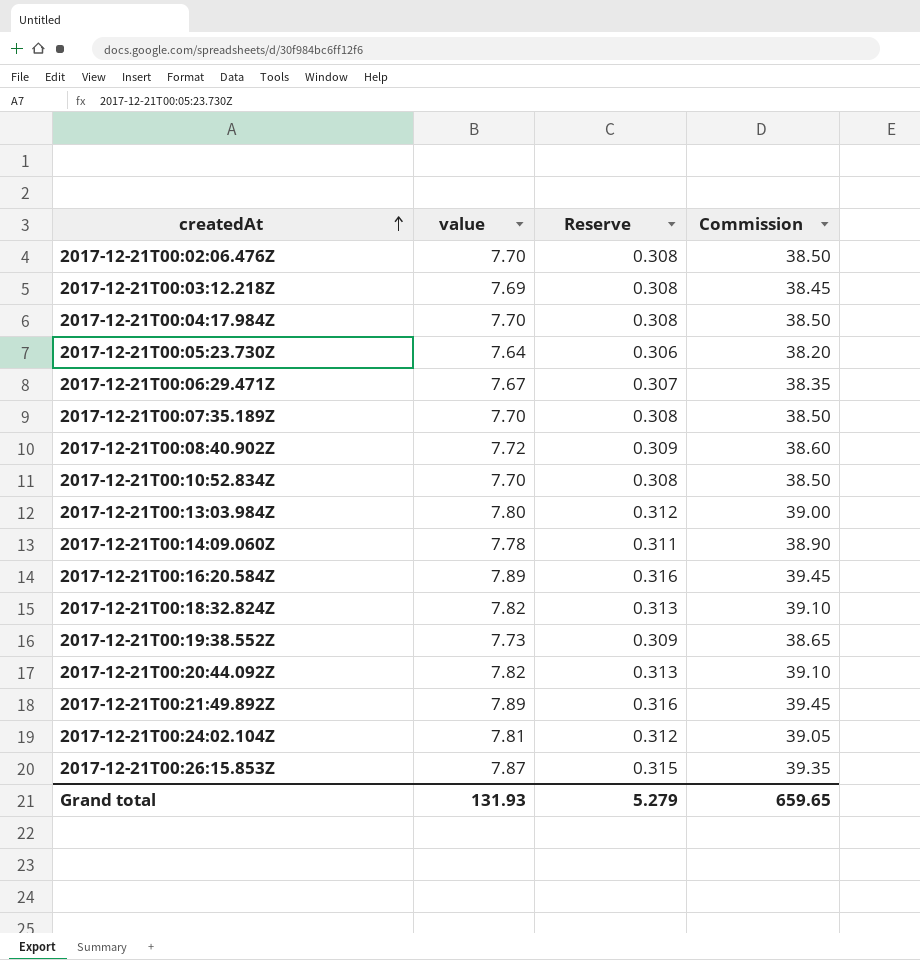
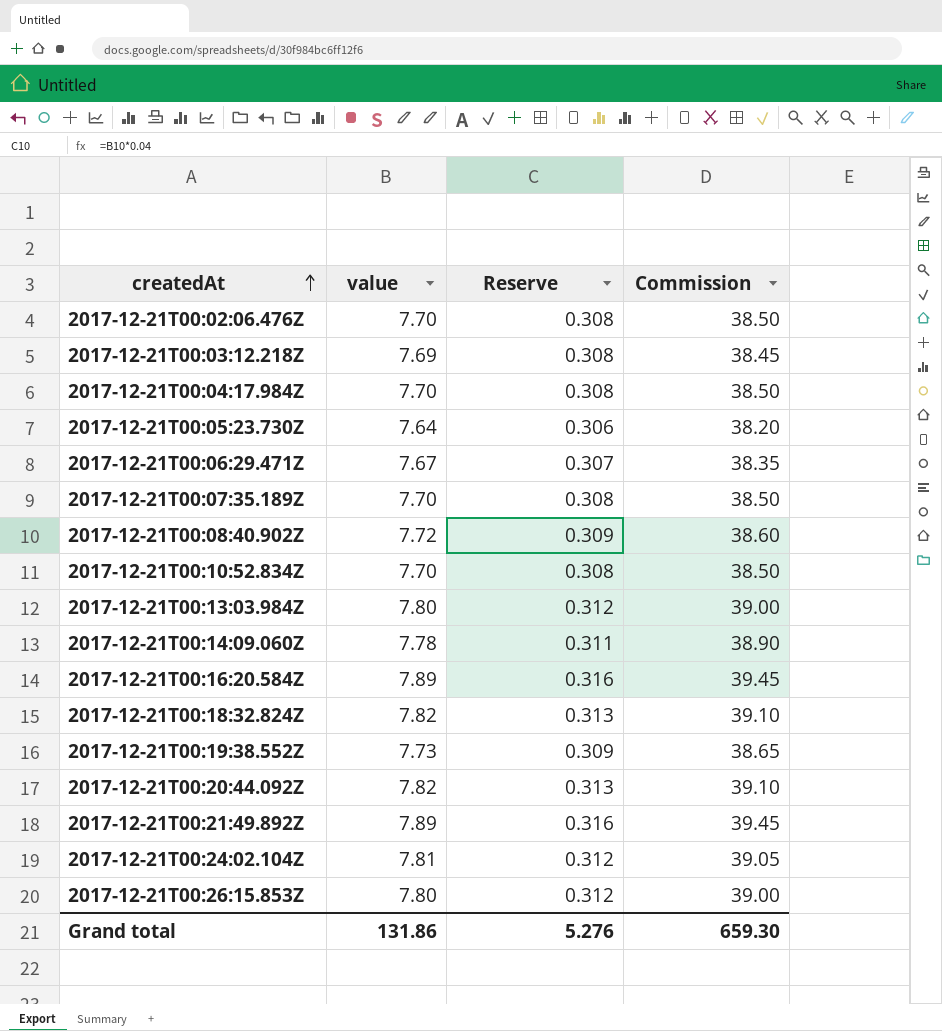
2017-12-21T00:26:15.853Z | value: 7.87 -> 7.80
2017-12-21T00:26:15.853Z | Reserve: 0.315 -> 0.312
2017-12-21T00:26:15.853Z | Commission: 39.35 -> 39.00
Grand total | value: 131.93 -> 131.86
Grand total | Reserve: 5.279 -> 5.276
Grand total | Commission: 659.65 -> 659.30

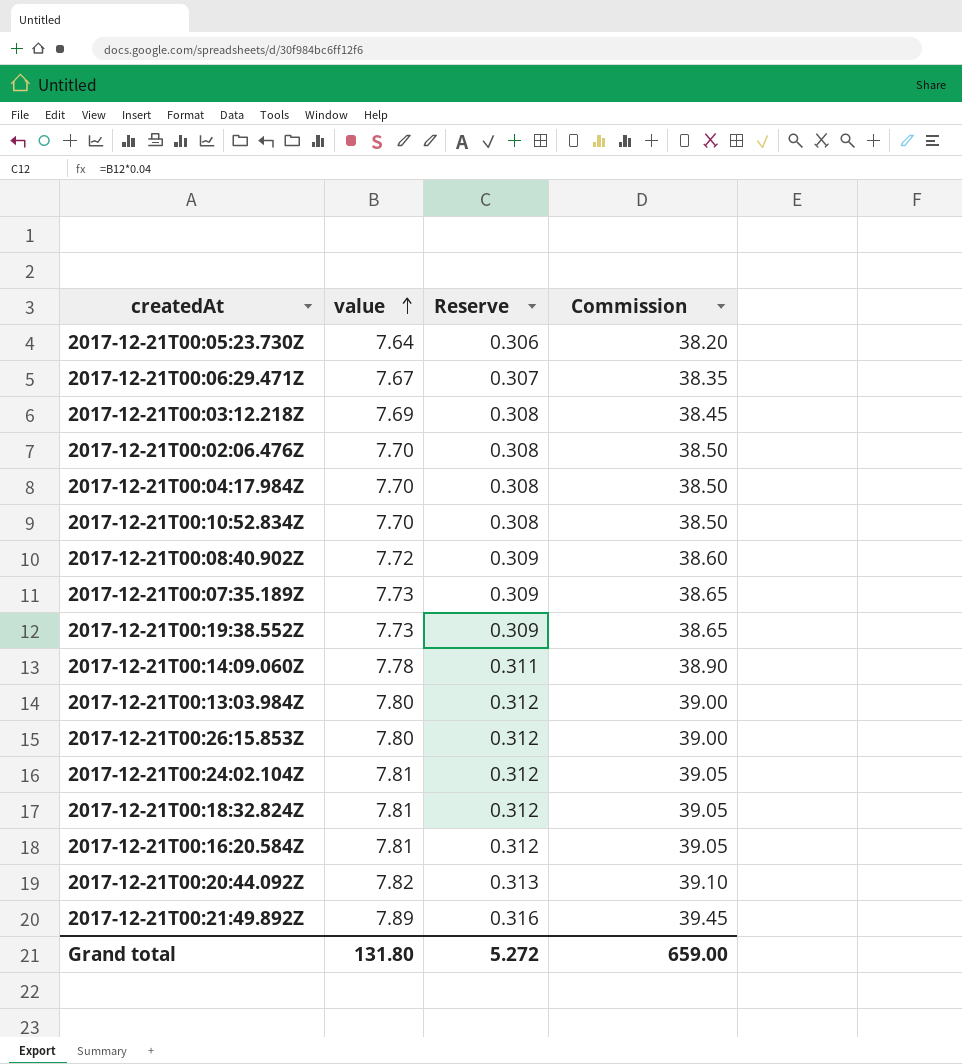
row order: createdAt ascending -> value ascending
2017-12-21T00:07:35.189Z | value: 7.70 -> 7.73
2017-12-21T00:07:35.189Z | Reserve: 0.308 -> 0.309
2017-12-21T00:07:35.189Z | Commission: 38.50 -> 38.65
2017-12-21T00:18:32.824Z | value: 7.82 -> 7.81
2017-12-21T00:18:32.824Z | Reserve: 0.313 -> 0.312
2017-12-21T00:18:32.824Z | Commission: 39.10 -> 39.05
2017-12-21T00:16:20.584Z | value: 7.89 -> 7.81
2017-12-21T00:16:20.584Z | Reserve: 0.316 -> 0.312
2017-12-21T00:16:20.584Z | Commission: 39.45 -> 39.05
Grand total | value: 131.86 -> 131.80
Grand total | Reserve: 5.276 -> 5.272
Grand total | Commission: 659.30 -> 659.00

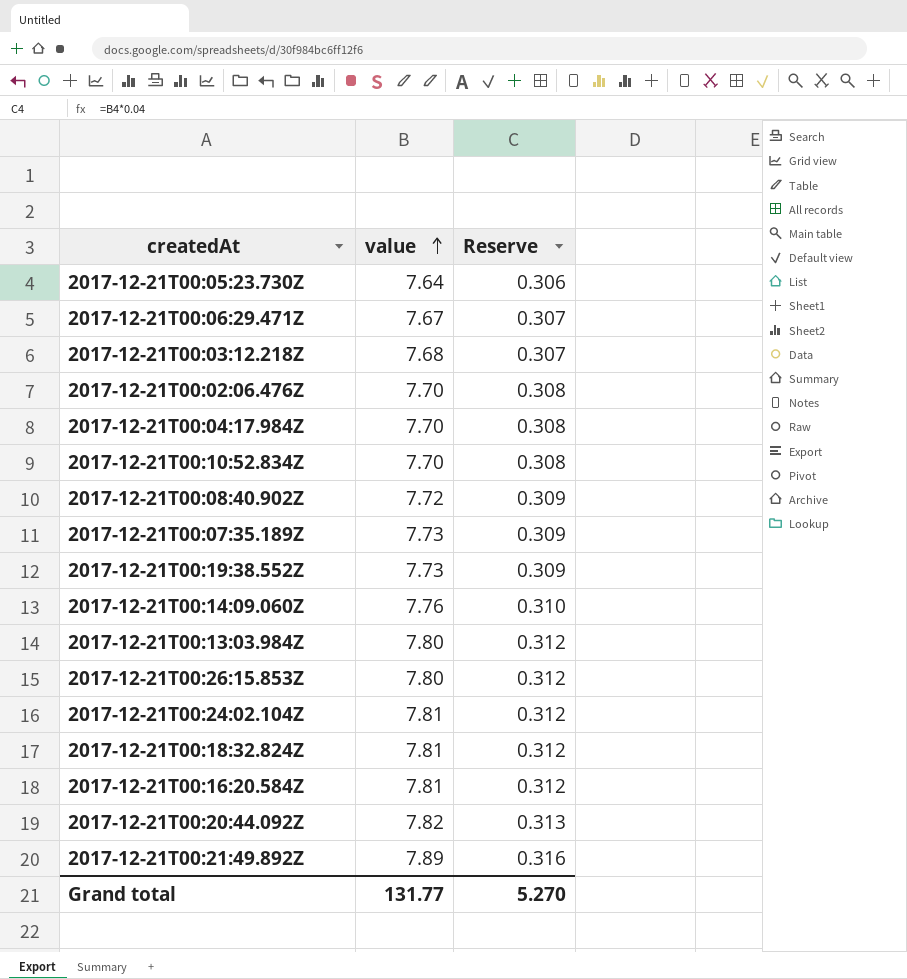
column Commission | formula: [value] * 5 -> none
2017-12-21T00:03:12.218Z | value: 7.69 -> 7.68
2017-12-21T00:03:12.218Z | Reserve: 0.308 -> 0.307
2017-12-21T00:14:09.060Z | value: 7.78 -> 7.76
2017-12-21T00:14:09.060Z | Reserve: 0.311 -> 0.310
Grand total | value: 131.80 -> 131.77
Grand total | Reserve: 5.272 -> 5.270

